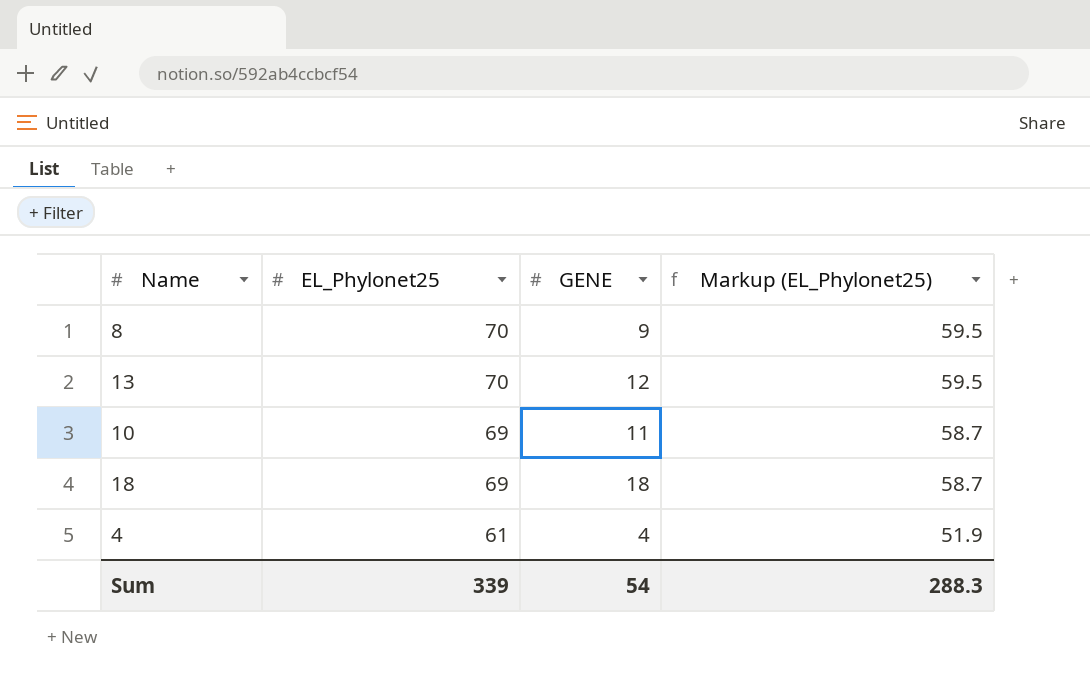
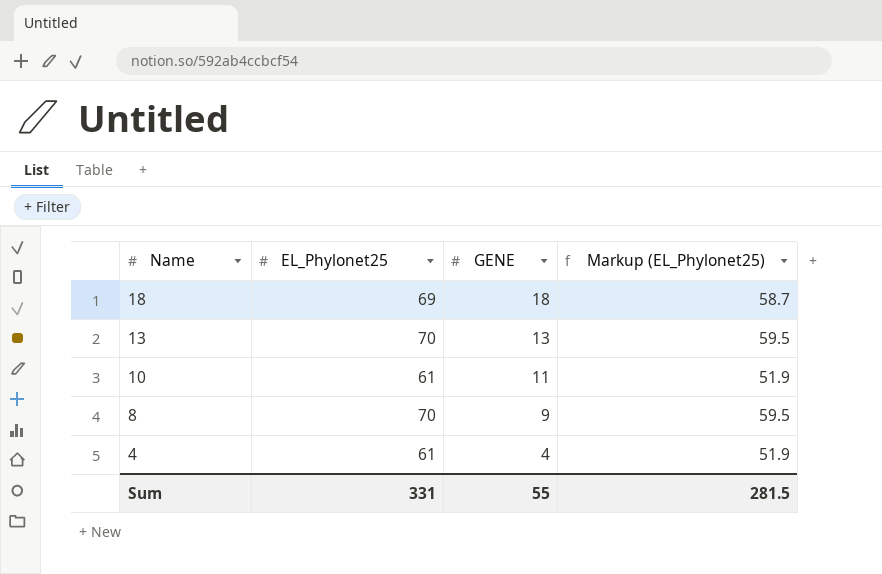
row order: EL_Phylonet25 descending -> Name descending
13 | GENE: 12 -> 13
10 | EL_Phylonet25: 69 -> 61
10 | Markup (EL_Phylonet25): 58.7 -> 51.9
Sum | EL_Phylonet25: 339 -> 331
Sum | GENE: 54 -> 55
Sum | Markup (EL_Phylonet25): 288.3 -> 281.5

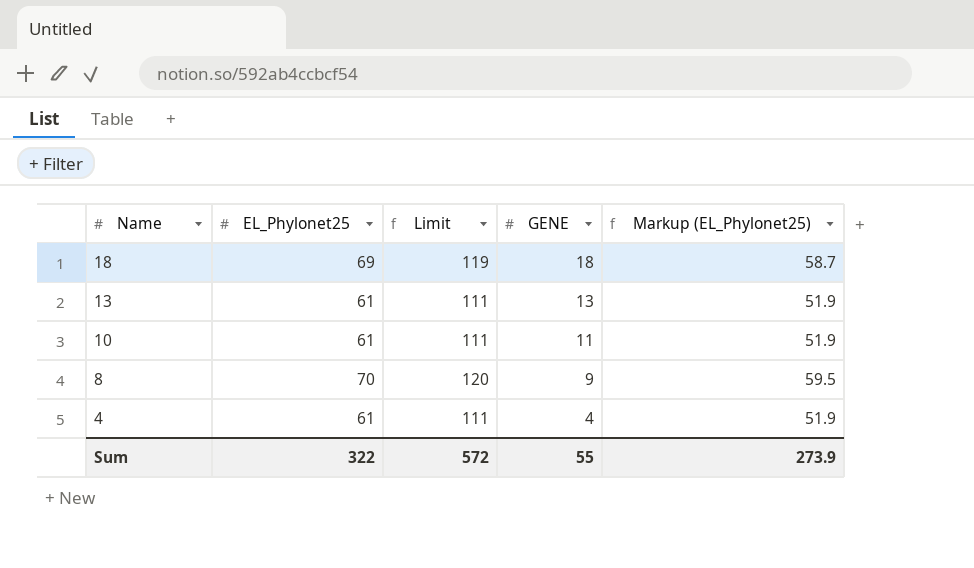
column Limit | formula: none -> [EL_Phylonet25] + 50
13 | EL_Phylonet25: 70 -> 61
13 | Markup (EL_Phylonet25): 59.5 -> 51.9
Sum | EL_Phylonet25: 331 -> 322
Sum | Markup (EL_Phylonet25): 281.5 -> 273.9

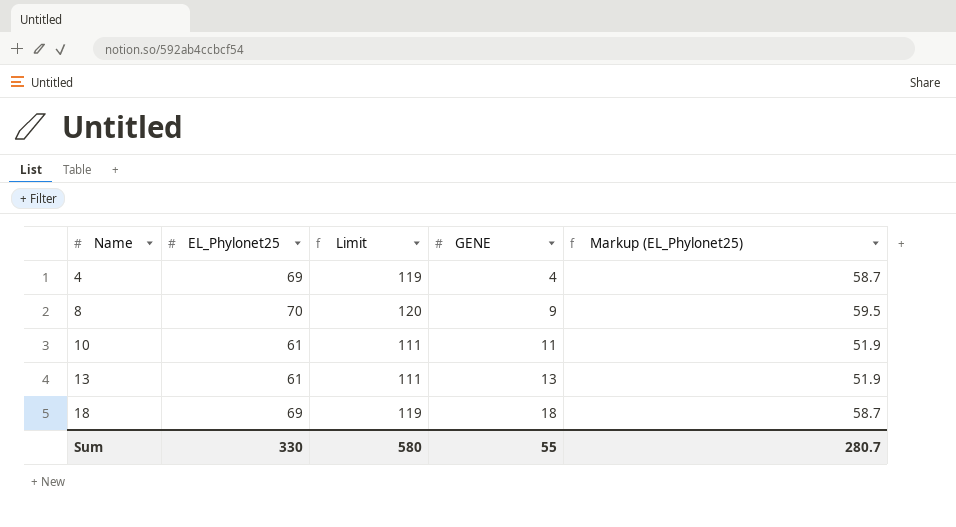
row order: Name descending -> Name ascending
4 | EL_Phylonet25: 61 -> 69
4 | Limit: 111 -> 119
4 | Markup (EL_Phylonet25): 51.9 -> 58.7
Sum | EL_Phylonet25: 322 -> 330
Sum | Limit: 572 -> 580
Sum | Markup (EL_Phylonet25): 273.9 -> 280.7

